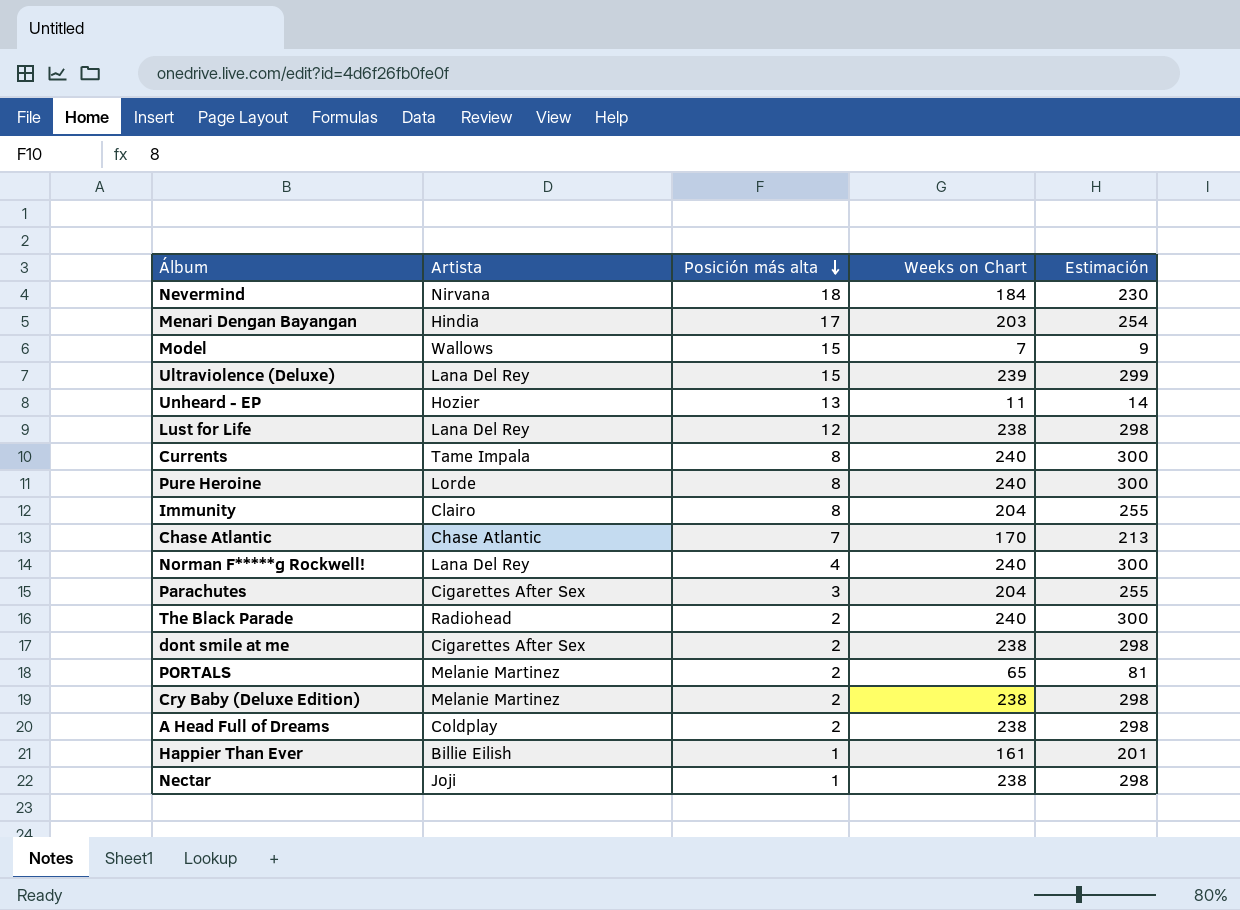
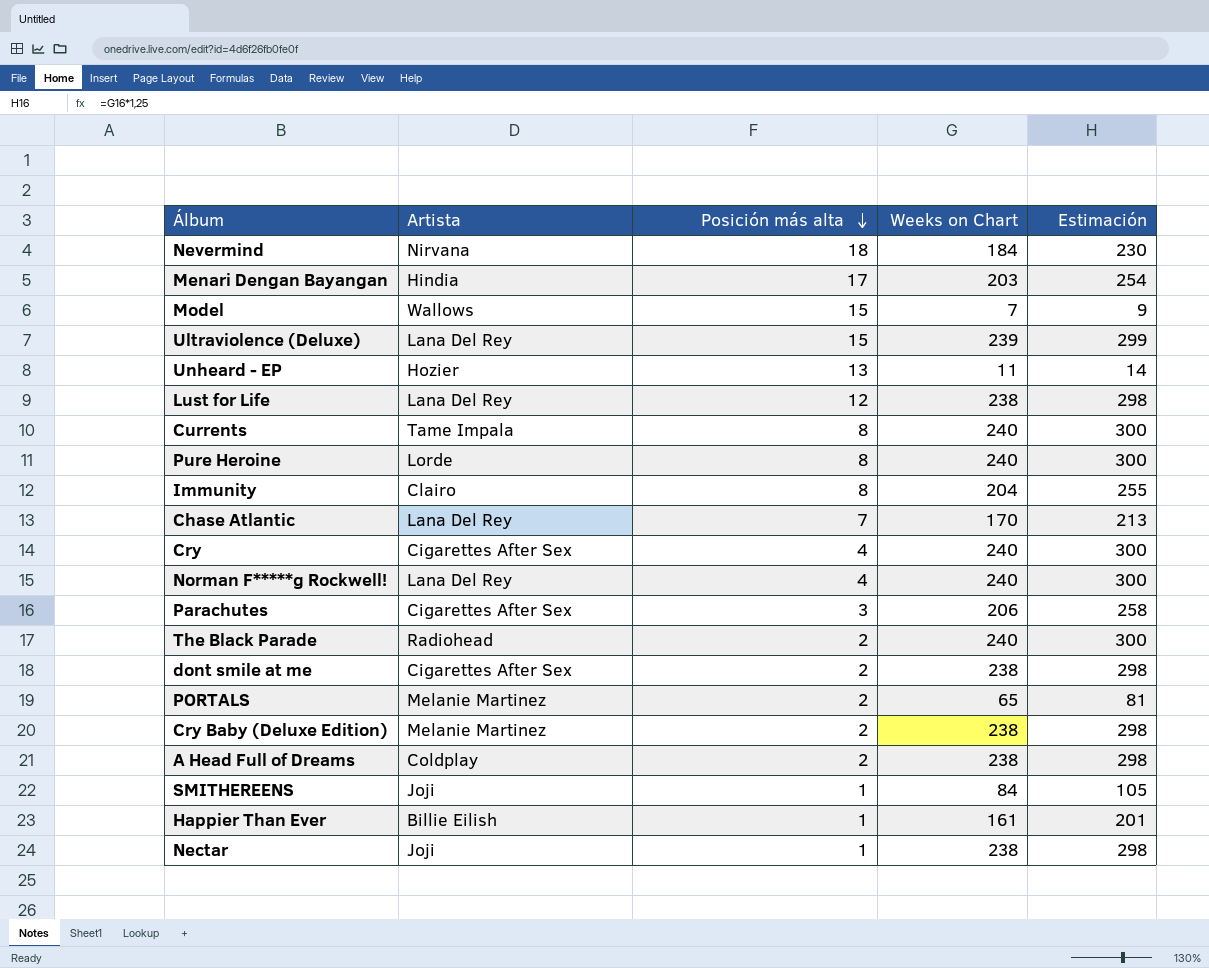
Chase Atlantic | Artista: Chase Atlantic -> Lana Del Rey
row Cry: none -> Cigarettes After Sex | 4 | 240 | 300
Parachutes | Weeks on Chart: 204 -> 206
Parachutes | Estimación: 255 -> 258
row SMITHEREENS: none -> Joji | 1 | 84 | 105

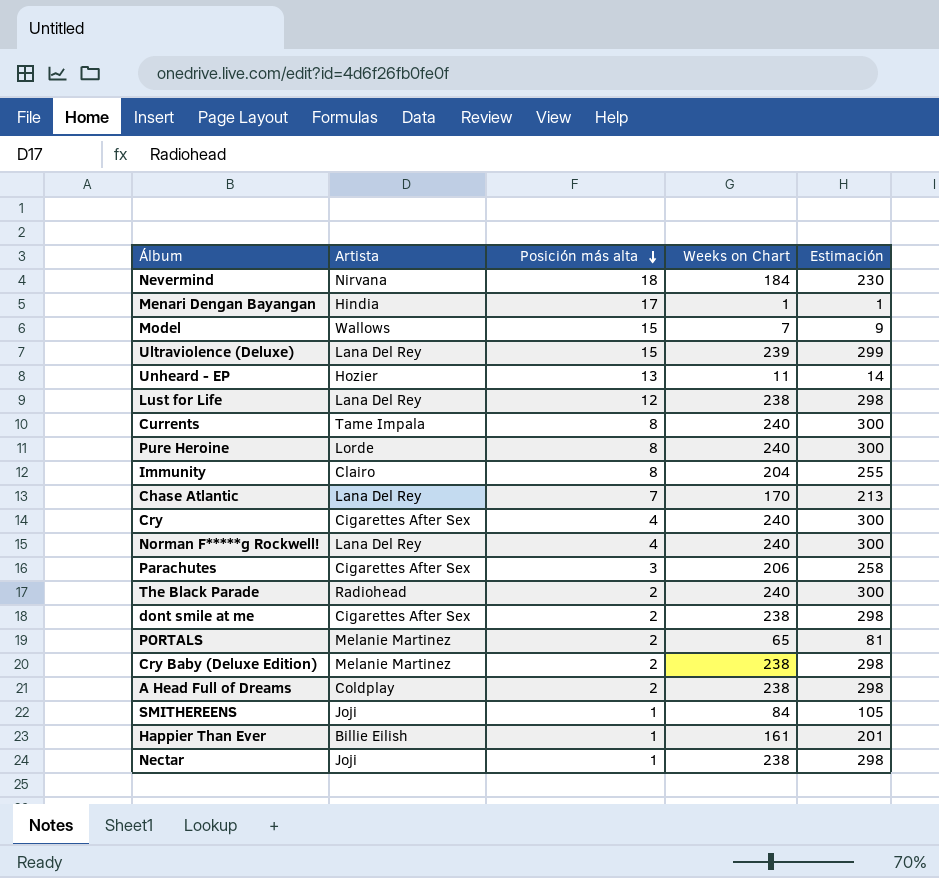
Menari Dengan Bayangan | Weeks on Chart: 203 -> 1
Menari Dengan Bayangan | Estimación: 254 -> 1

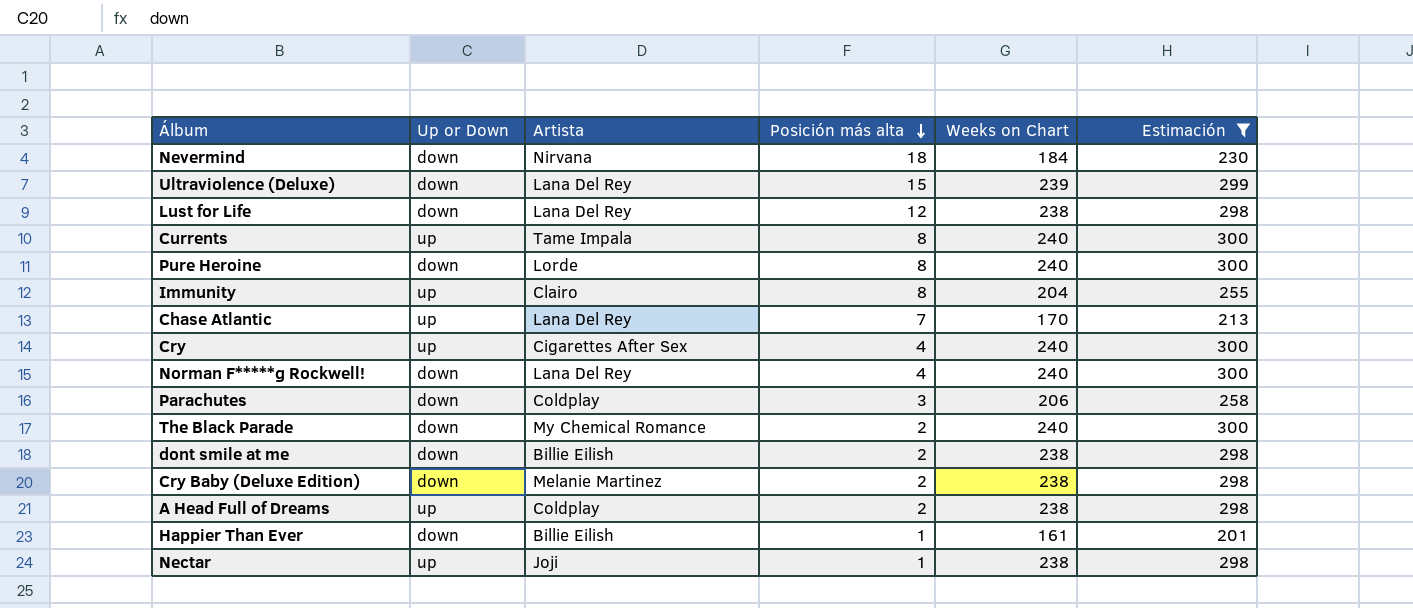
filter: none -> Estimación >= 201
column Up or Down | position: none -> 2
Parachutes | Artista: Cigarettes After Sex -> Coldplay
The Black Parade | Artista: Radiohead -> My Chemical Romance
dont smile at me | Artista: Cigarettes After Sex -> Billie Eilish

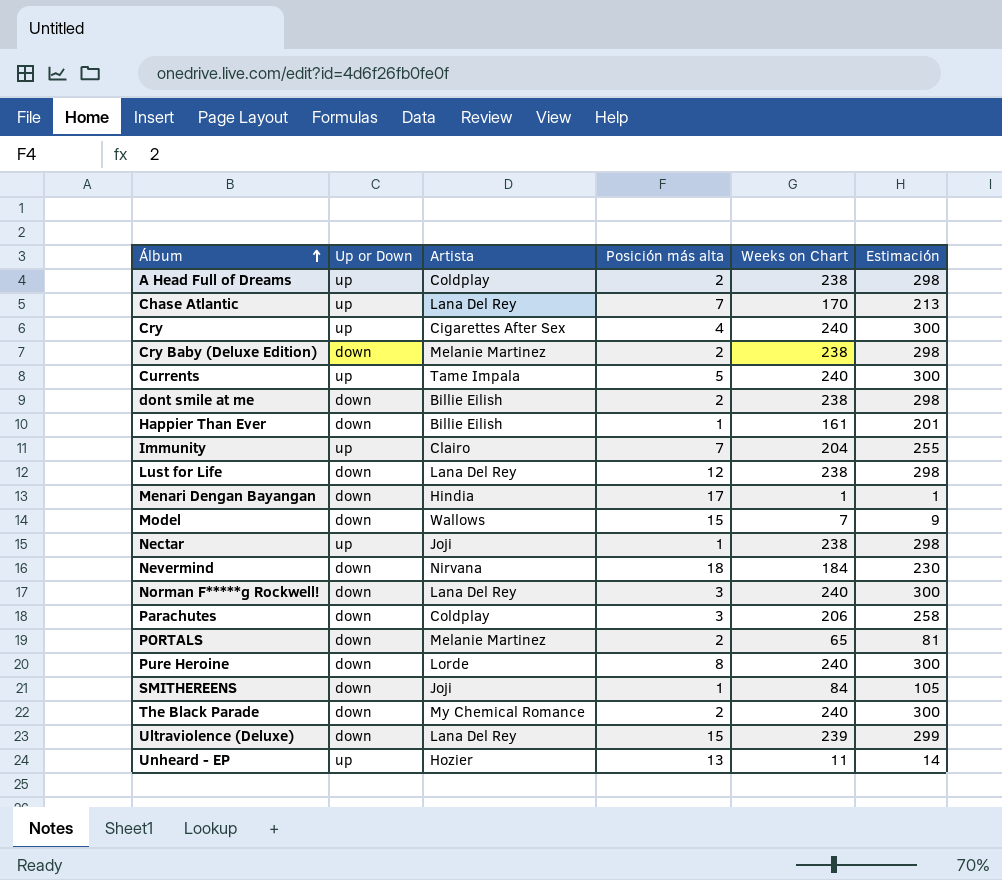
filter: Estimación >= 201 -> none
row order: Posición más alta descending -> Álbum ascending
Currents | Posición más alta: 8 -> 5
Immunity | Posición más alta: 8 -> 7
Norman F*****g Rockwell! | Posición más alta: 4 -> 3

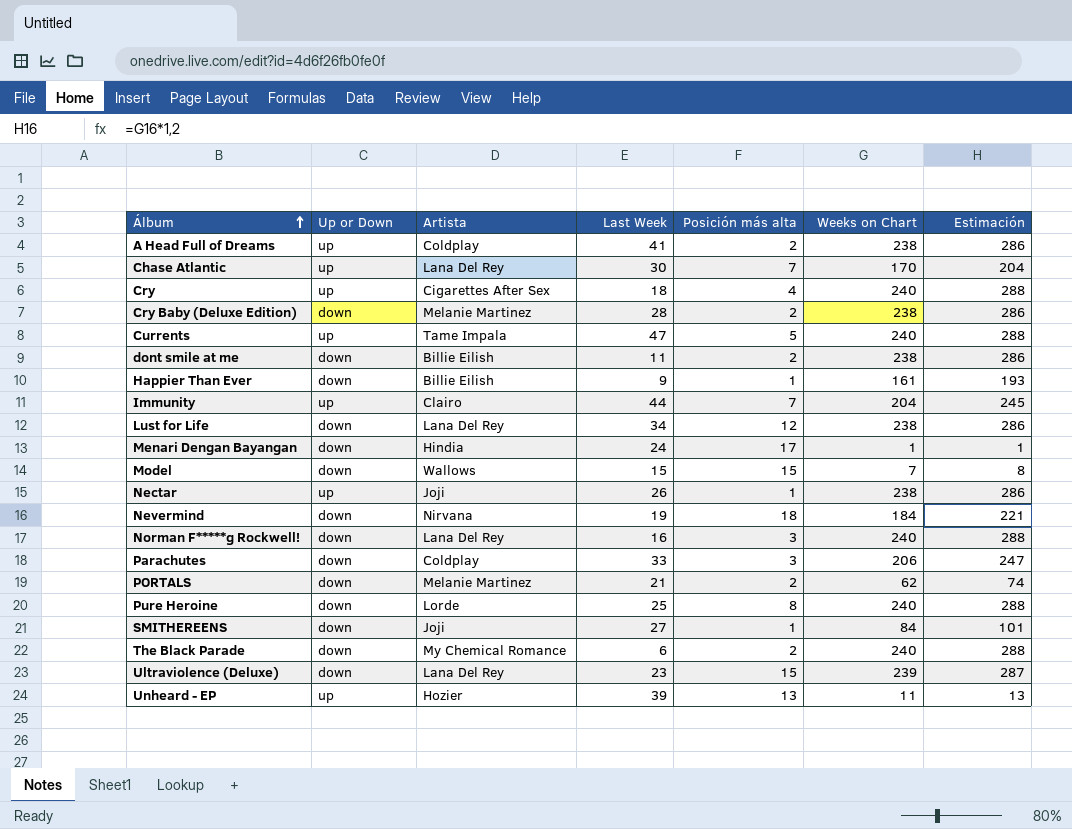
column Last Week | position: none -> 4
column Estimación | formula: [Weeks on Chart] * 1,25 -> [Weeks on Chart] * 1,2
PORTALS | Weeks on Chart: 65 -> 62

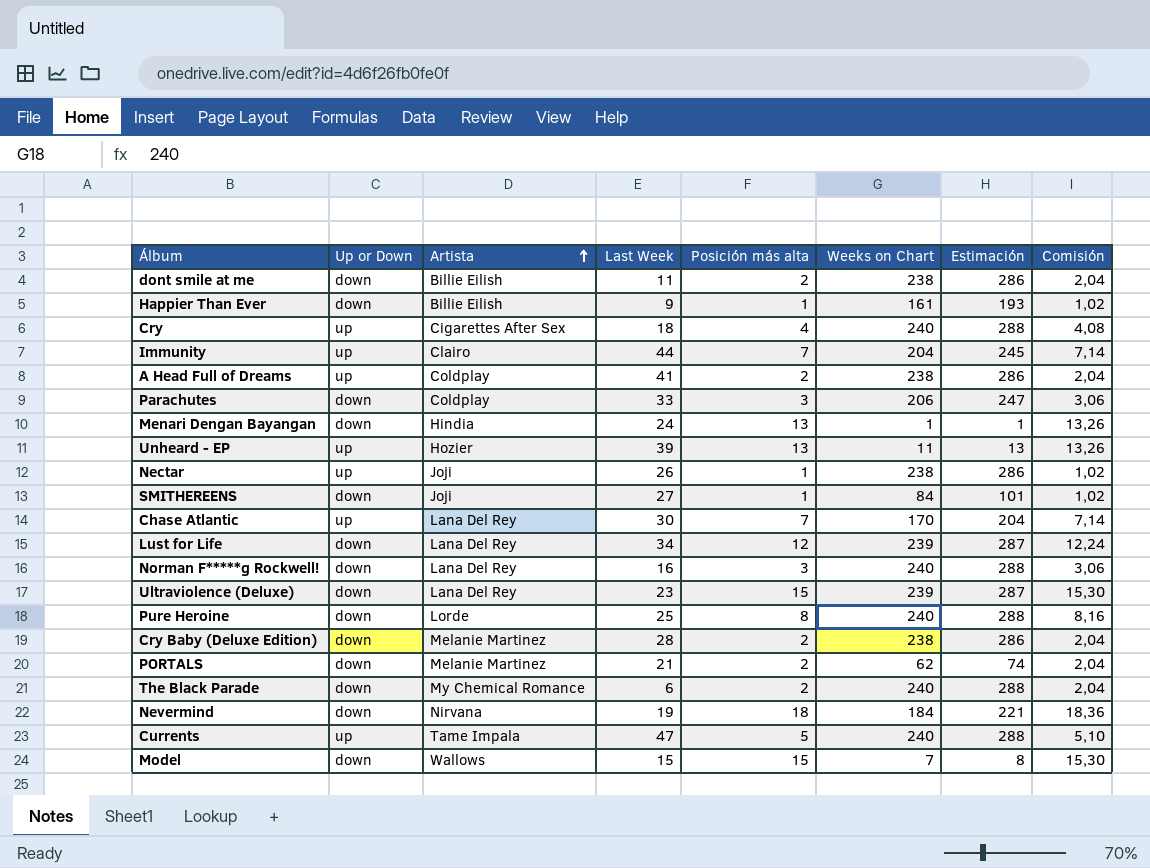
row order: Álbum ascending -> Artista ascending
column Comisión | formula: none -> [Posición más alta] * 1,02
Menari Dengan Bayangan | Posición más alta: 17 -> 13
Lust for Life | Weeks on Chart: 238 -> 239
Lust for Life | Estimación: 286 -> 287

